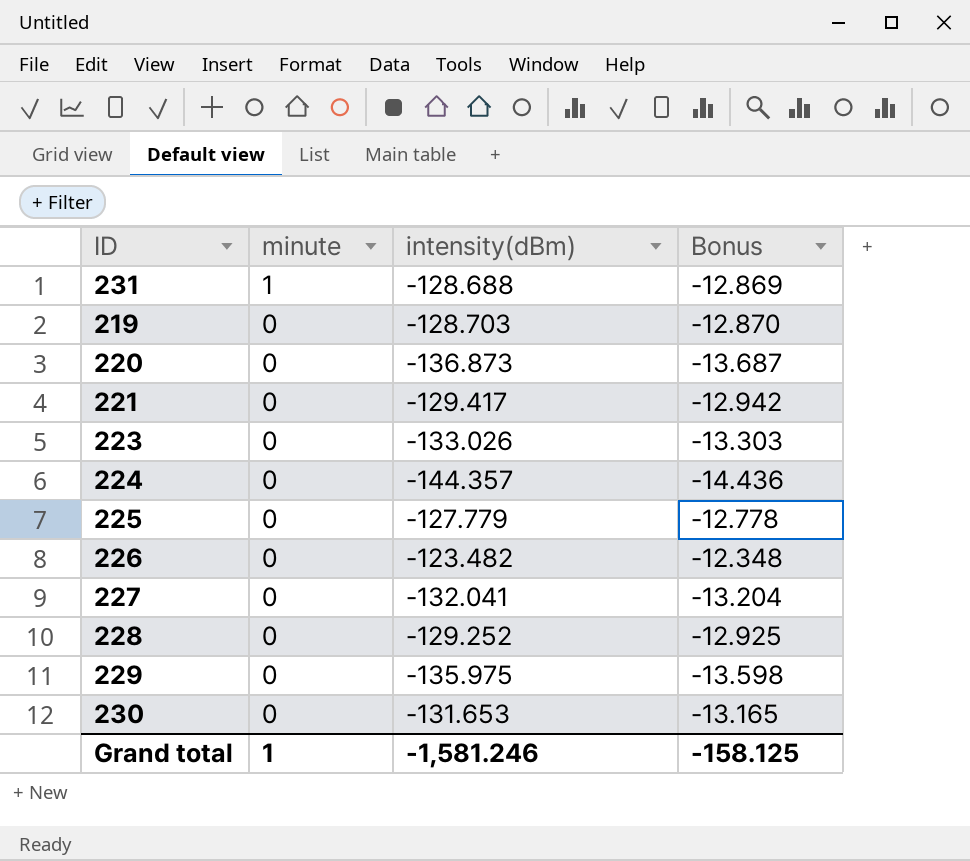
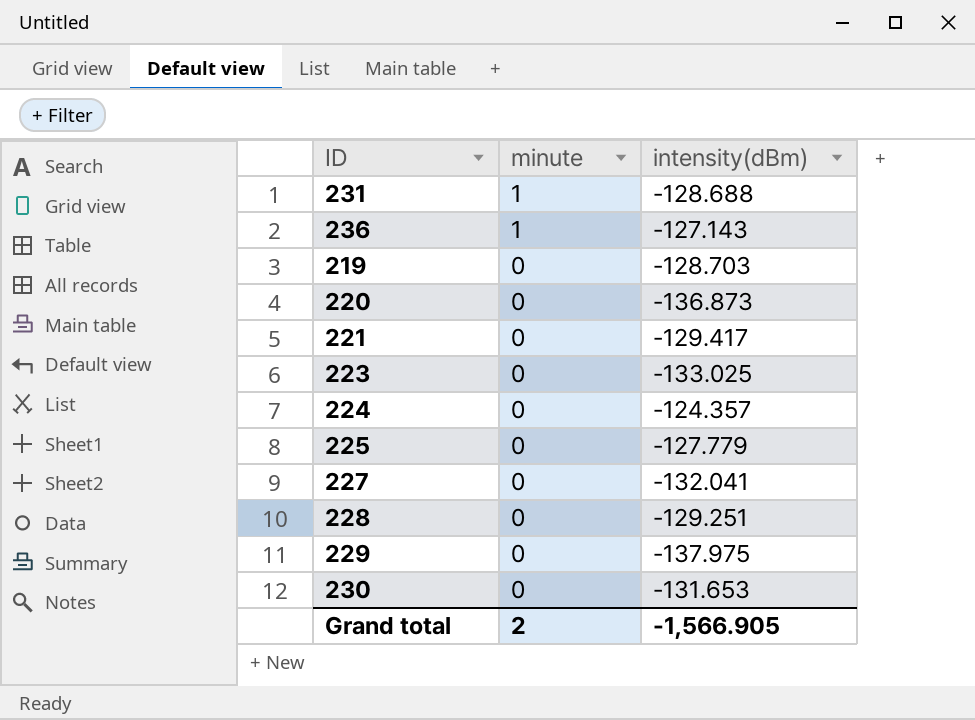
column Bonus | formula: [intensity(dBm)] * 0.1 -> none
row 226: 0 | -123.482 | -12.348 -> none
row 236: none -> 1 | -127.143
223 | intensity(dBm): -133.026 -> -133.025
224 | intensity(dBm): -144.357 -> -124.357
228 | intensity(dBm): -129.252 -> -129.251
229 | intensity(dBm): -135.975 -> -137.975
Grand total | minute: 1 -> 2
Grand total | intensity(dBm): -1,581.246 -> -1,566.905

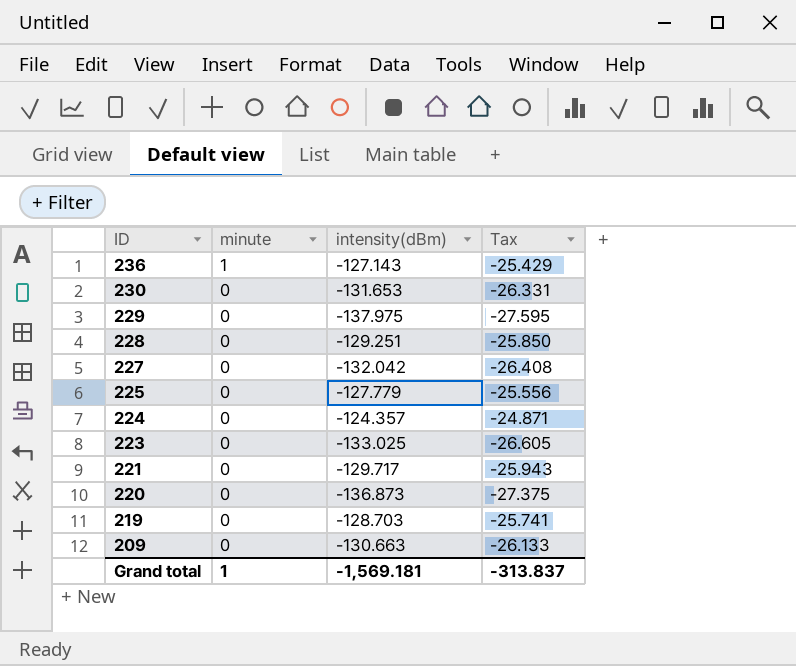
row order: minute descending -> ID descending
column Tax | formula: none -> [intensity(dBm)] * 0.2
row 231: 1 | -128.688 -> none
227 | intensity(dBm): -132.041 -> -132.042
221 | intensity(dBm): -129.417 -> -129.717
row 209: none -> 0 | -130.663 | -26.133
Grand total | minute: 2 -> 1
Grand total | intensity(dBm): -1,566.905 -> -1,569.181

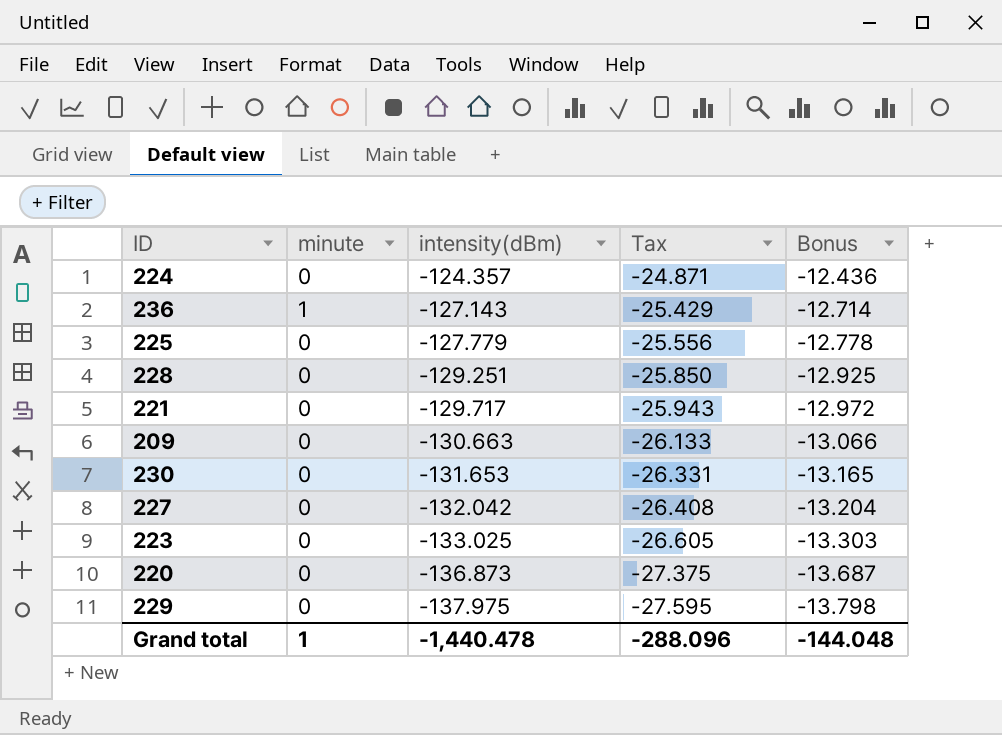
row order: ID descending -> intensity(dBm) descending
column Bonus | formula: none -> [intensity(dBm)] * 0.1
row 219: 0 | -128.703 | -25.741 -> none
Grand total | intensity(dBm): -1,569.181 -> -1,440.478
Grand total | Tax: -313.837 -> -288.096

